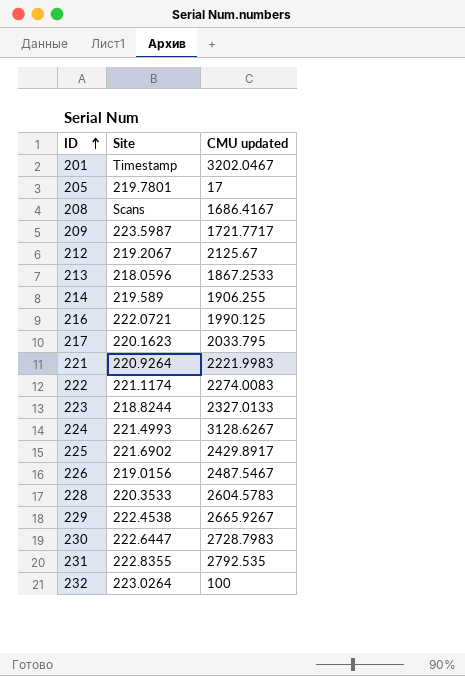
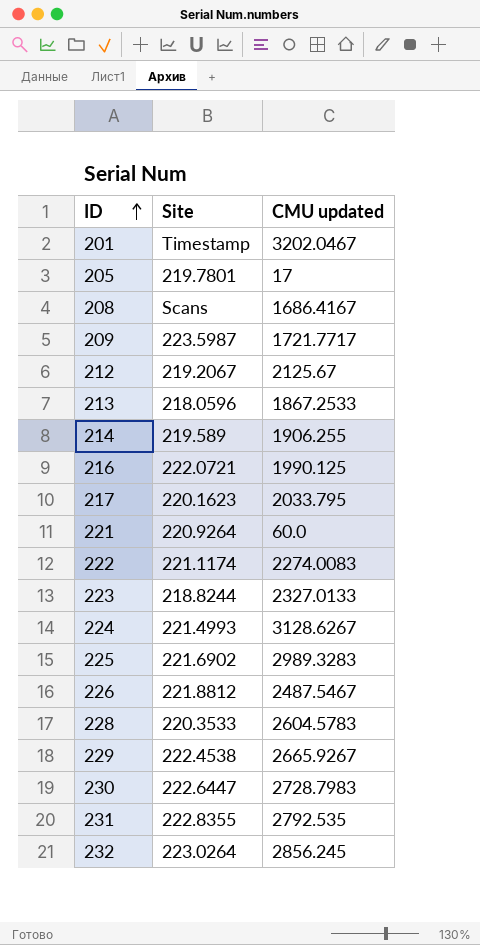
221 | CMU updated: 2221.9983 -> 60.0
225 | CMU updated: 2429.8917 -> 2989.3283
226 | Site: 219.0156 -> 221.8812
232 | CMU updated: 100 -> 2856.245

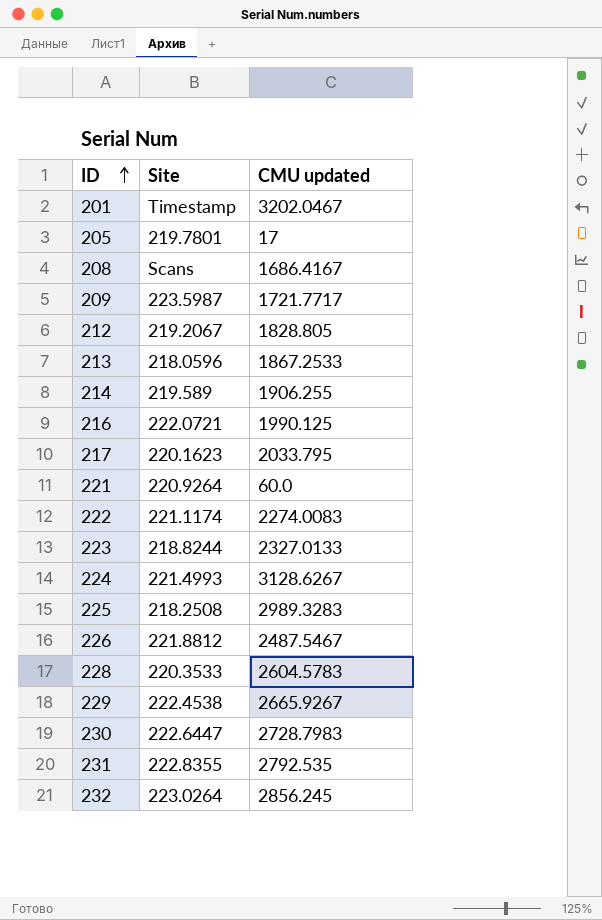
212 | CMU updated: 2125.67 -> 1828.805
225 | Site: 221.6902 -> 218.2508

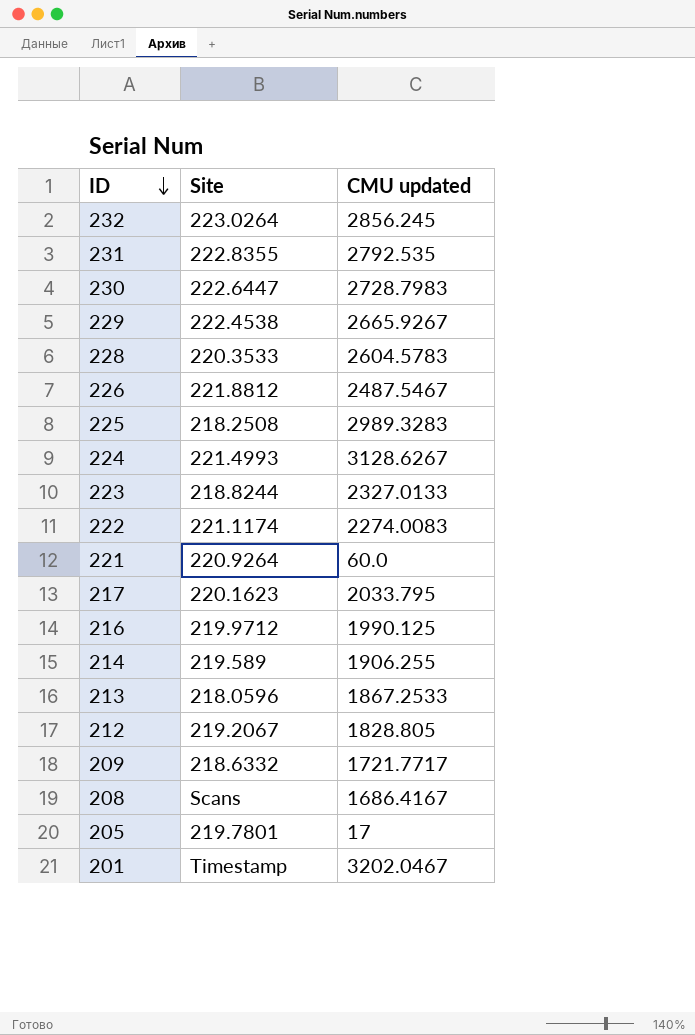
row order: ID ascending -> ID descending
216 | Site: 222.0721 -> 219.9712
209 | Site: 223.5987 -> 218.6332

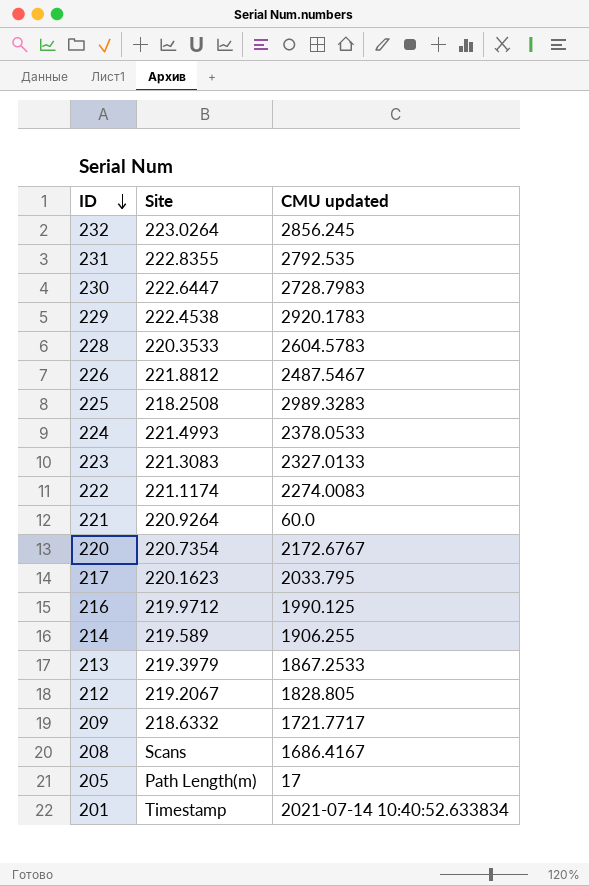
229 | CMU updated: 2665.9267 -> 2920.1783
224 | CMU updated: 3128.6267 -> 2378.0533
223 | Site: 218.8244 -> 221.3083
row 220: none -> 220.7354 | 2172.6767
213 | Site: 218.0596 -> 219.3979
205 | Site: 219.7801 -> Path Length(m)
201 | CMU updated: 3202.0467 -> 2021-07-14 10:40:52.633834

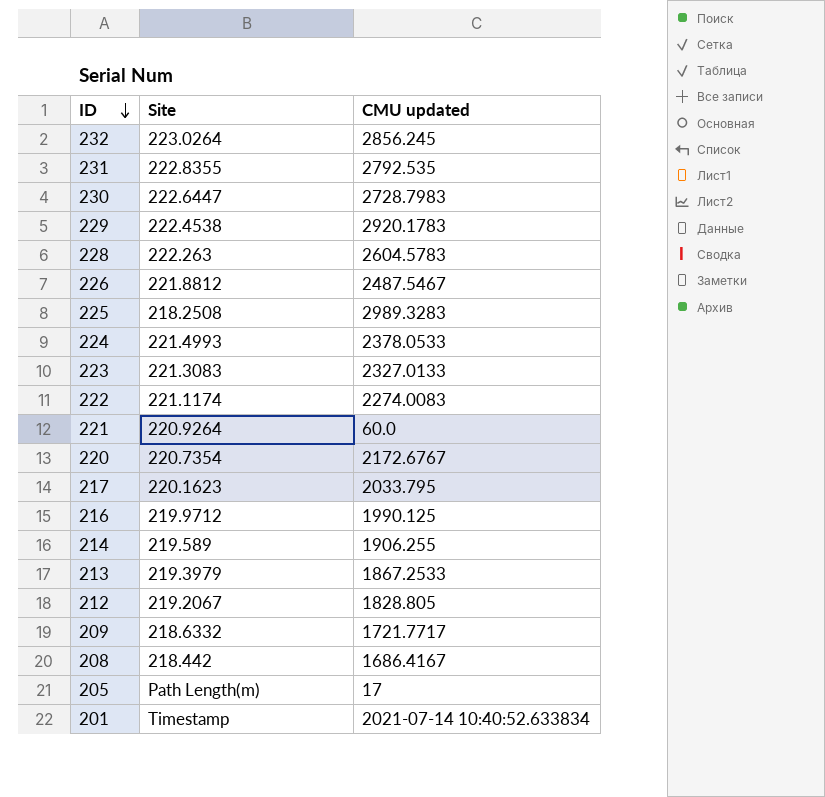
228 | Site: 220.3533 -> 222.263
208 | Site: Scans -> 218.442

